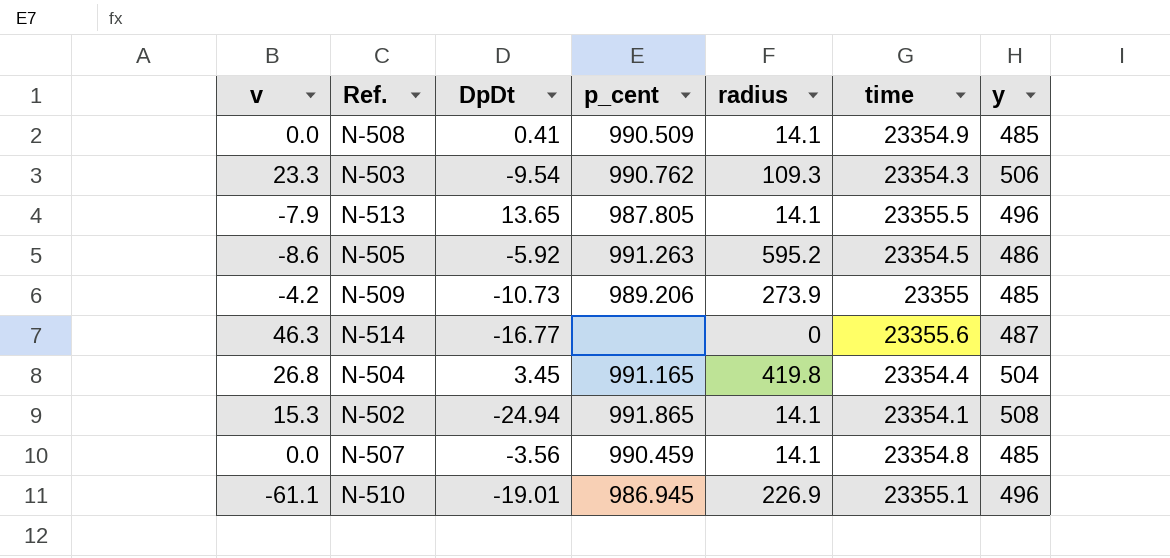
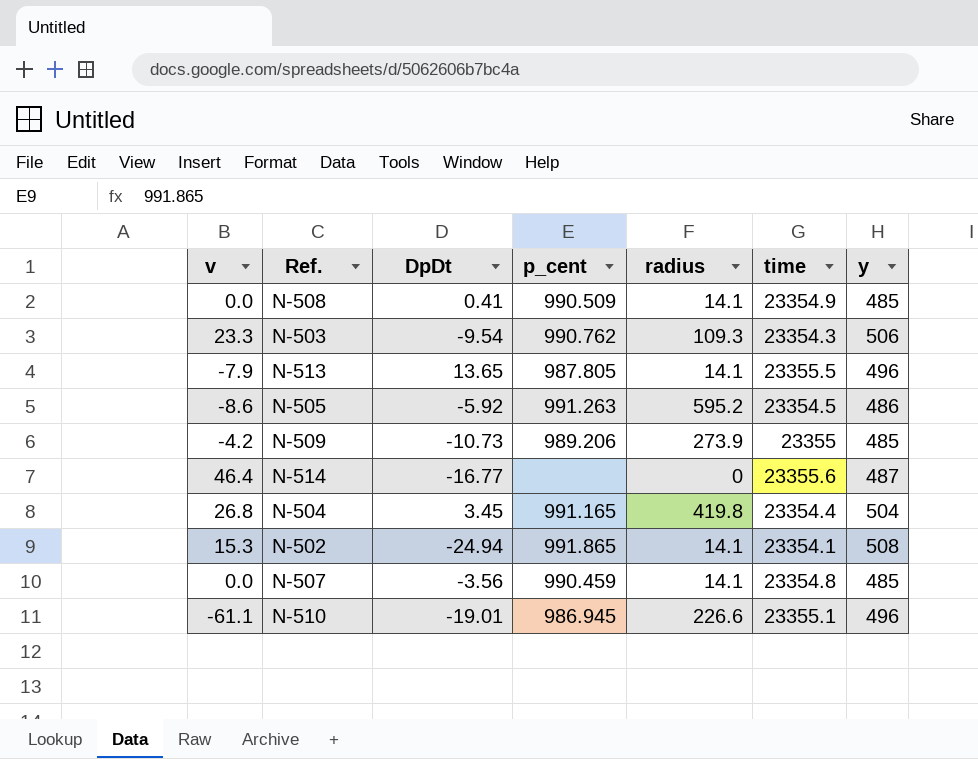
N-514 | v: 46.3 -> 46.4
N-510 | radius: 226.9 -> 226.6

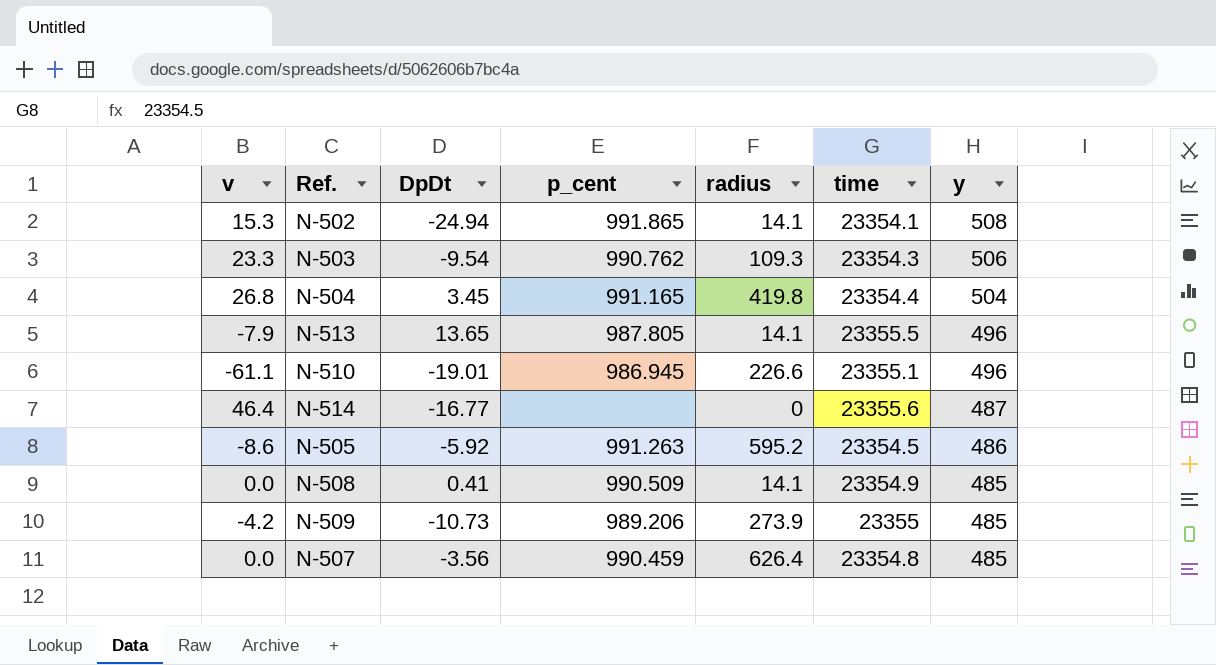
row order: none -> y descending
N-507 | radius: 14.1 -> 626.4

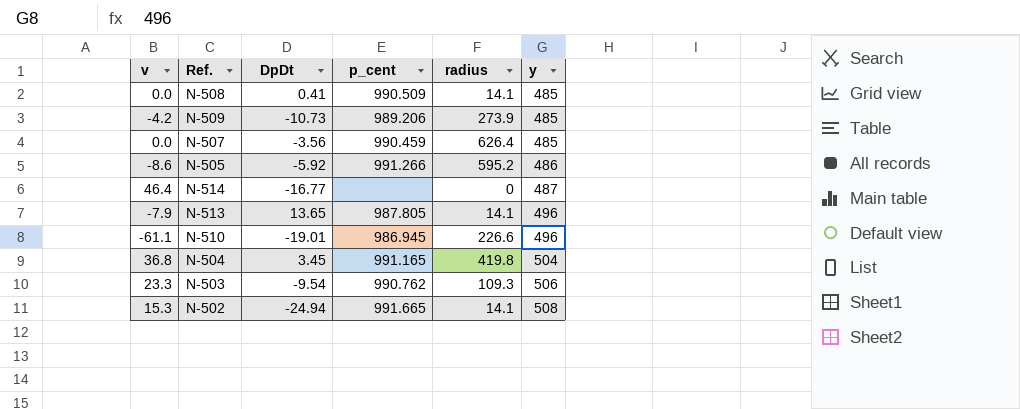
row order: y descending -> y ascending
column time | position: 6 -> none
N-505 | p_cent: 991.263 -> 991.266
N-504 | v: 26.8 -> 36.8
N-502 | p_cent: 991.865 -> 991.665

